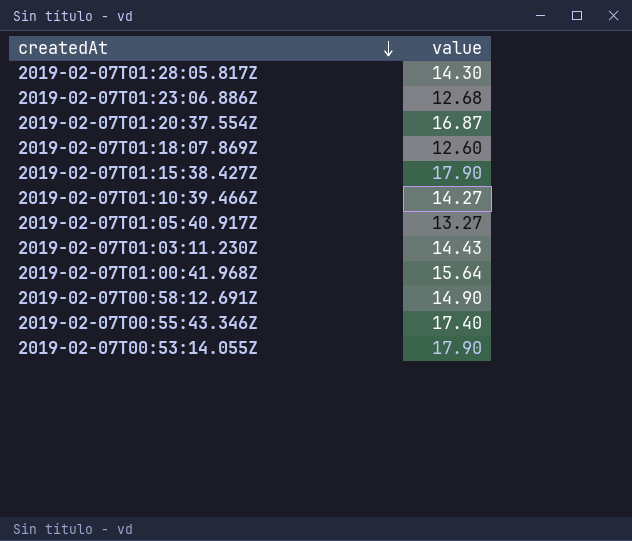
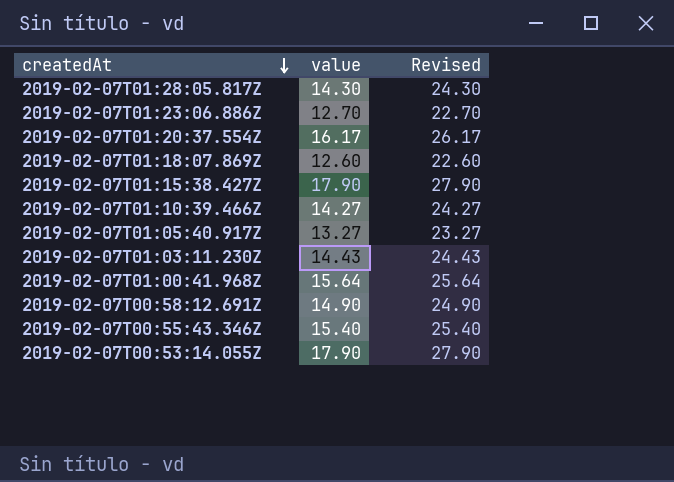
column Revised | formula: none -> [value] + 10
2019-02-07T01:23:06.886Z | value: 12.68 -> 12.70
2019-02-07T01:20:37.554Z | value: 16.87 -> 16.17
2019-02-07T00:55:43.346Z | value: 17.40 -> 15.40

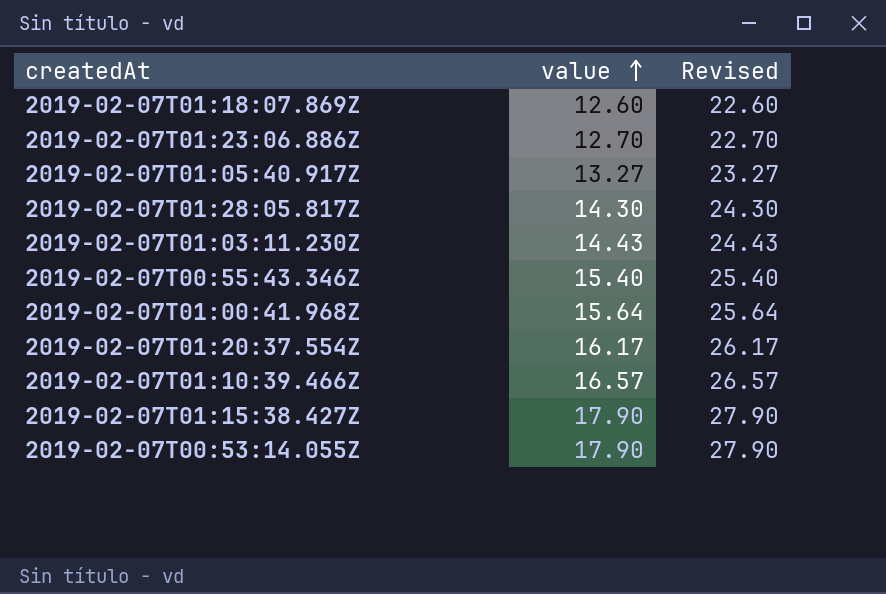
row order: createdAt descending -> value ascending
row 2019-02-07T00:58:12.691Z: 14.90 | 24.90 -> none
2019-02-07T01:10:39.466Z | value: 14.27 -> 16.57
2019-02-07T01:10:39.466Z | Revised: 24.27 -> 26.57

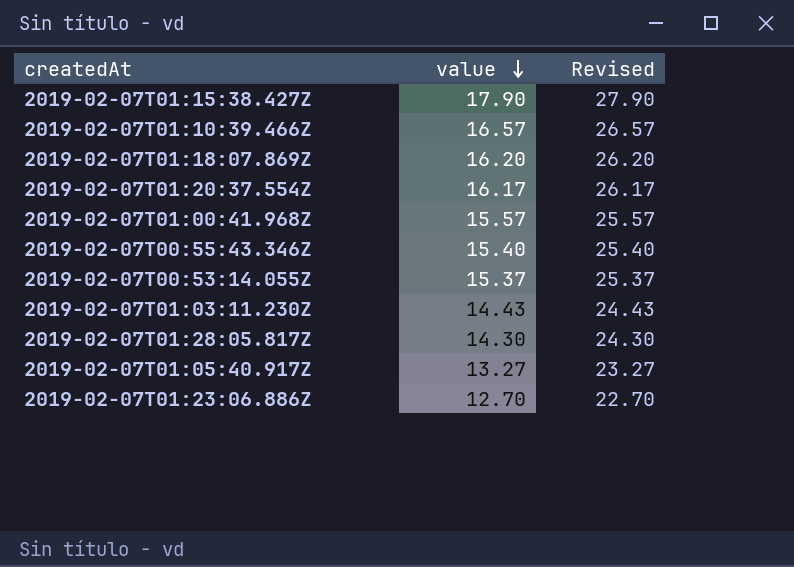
row order: value ascending -> value descending
2019-02-07T01:18:07.869Z | value: 12.60 -> 16.20
2019-02-07T01:18:07.869Z | Revised: 22.60 -> 26.20
2019-02-07T01:00:41.968Z | value: 15.64 -> 15.57
2019-02-07T01:00:41.968Z | Revised: 25.64 -> 25.57
2019-02-07T00:53:14.055Z | value: 17.90 -> 15.37
2019-02-07T00:53:14.055Z | Revised: 27.90 -> 25.37

